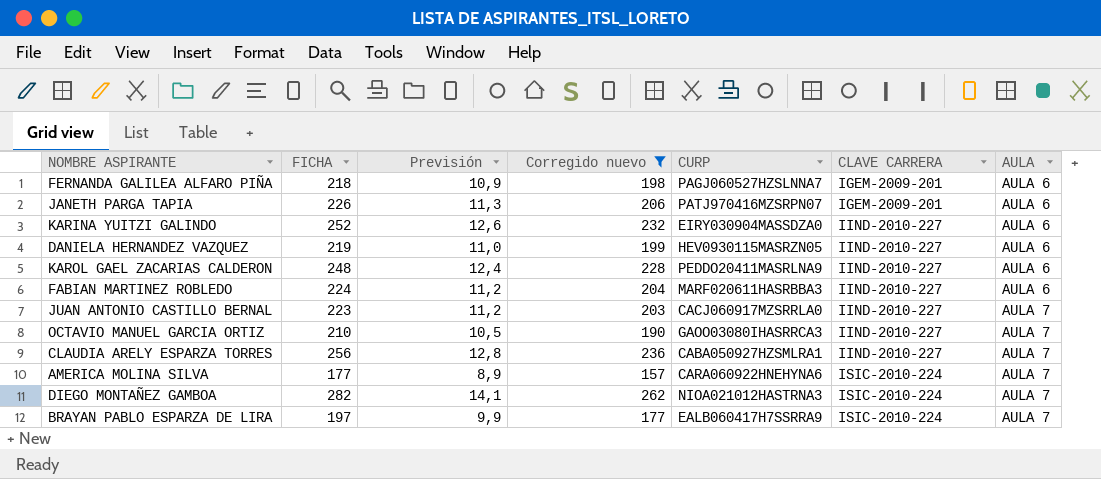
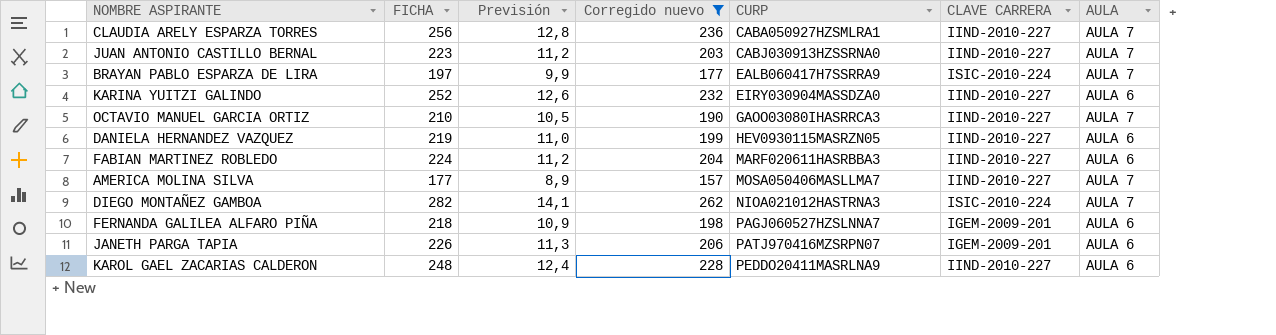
row order: CLAVE CARRERA ascending -> CURP ascending
JUAN ANTONIO CASTILLO BERNAL | CURP: CACJ060917MZSRRLA0 -> CABJ030913HZSSRNA0
AMERICA MOLINA SILVA | CURP: CARA060922HNEHYNA6 -> MOSA050406MASLLMA7
AMERICA MOLINA SILVA | CLAVE CARRERA: ISIC-2010-224 -> IIND-2010-227

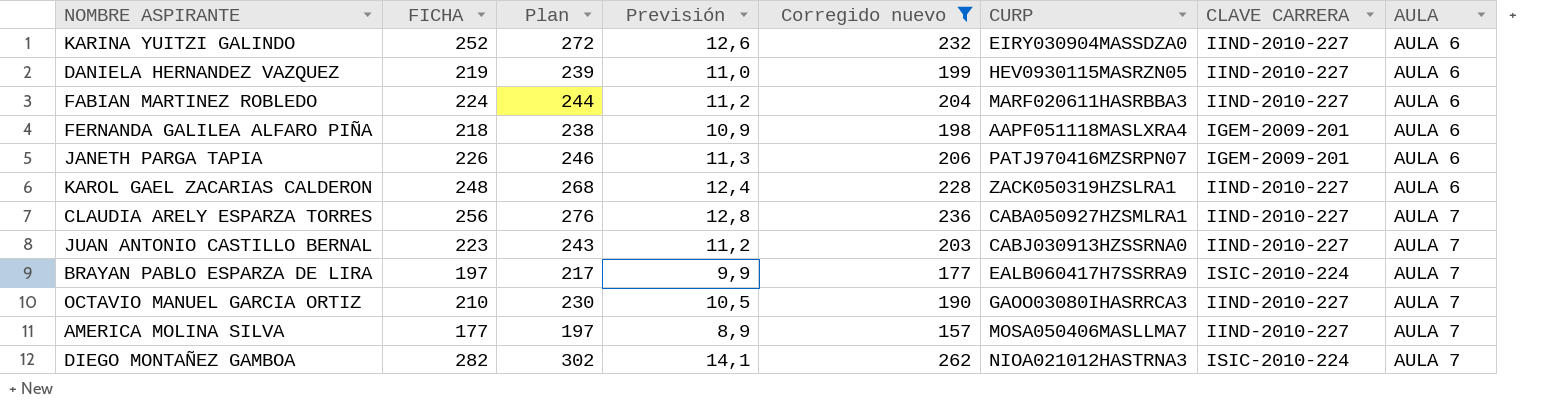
row order: CURP ascending -> AULA ascending
column Plan | formula: none -> [FICHA] + 20
FERNANDA GALILEA ALFARO PIÑA | CURP: PAGJ060527HZSLNNA7 -> AAPF051118MASLXRA4
KAROL GAEL ZACARIAS CALDERON | CURP: PEDDO20411MASRLNA9 -> ZACK050319HZSLRA1

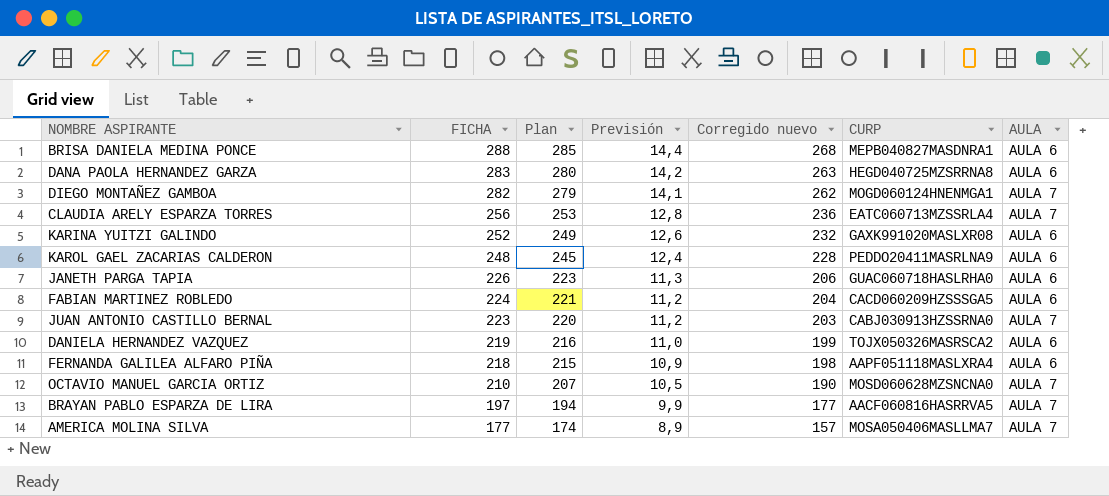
filter: Corregido nuevo <= 262 -> none
row order: AULA ascending -> FICHA descending
column CLAVE CARRERA | position: 7 -> none
column Plan | formula: [FICHA] + 20 -> [FICHA] - 3
DIEGO MONTAÑEZ GAMBOA | CURP: NIOA021012HASTRNA3 -> MOGD060124HNENMGA1
CLAUDIA ARELY ESPARZA TORRES | CURP: CABA050927HZSMLRA1 -> EATC060713MZSSRLA4
KARINA YUITZI GALINDO | CURP: EIRY030904MASSDZA0 -> GAXK991020MASLXR08
KAROL GAEL ZACARIAS CALDERON | CURP: ZACK050319HZSLRA1 -> PEDDO20411MASRLNA9
JANETH PARGA TAPIA | CURP: PATJ970416MZSRPN07 -> GUAC060718HASLRHA0
FABIAN MARTINEZ ROBLEDO | CURP: MARF020611HASRBBA3 -> CACD060209HZSSSGA5
DANIELA HERNANDEZ VAZQUEZ | CURP: HEV0930115MASRZN05 -> TOJX050326MASRSCA2
OCTAVIO MANUEL GARCIA ORTIZ | CURP: GAOO03080IHASRRCA3 -> MOSD060628MZSNCNA0
BRAYAN PABLO ESPARZA DE LIRA | CURP: EALB060417H7SSRRA9 -> AACF060816HASRRVA5

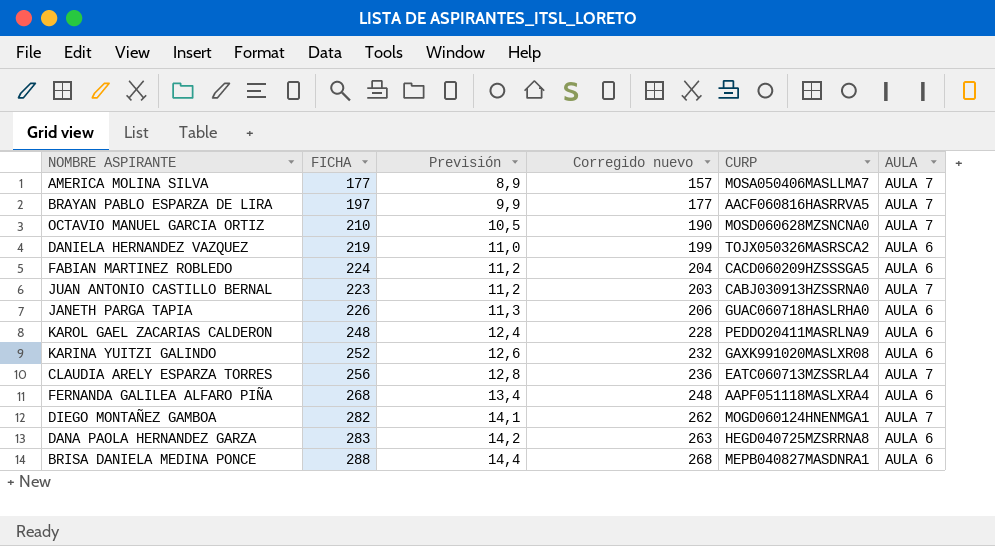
row order: FICHA descending -> Previsión ascending
column Plan | formula: [FICHA] - 3 -> none
FERNANDA GALILEA ALFARO PIÑA | FICHA: 218 -> 268
FERNANDA GALILEA ALFARO PIÑA | Previsión: 10,9 -> 13,4
FERNANDA GALILEA ALFARO PIÑA | Corregido nuevo: 198 -> 248

